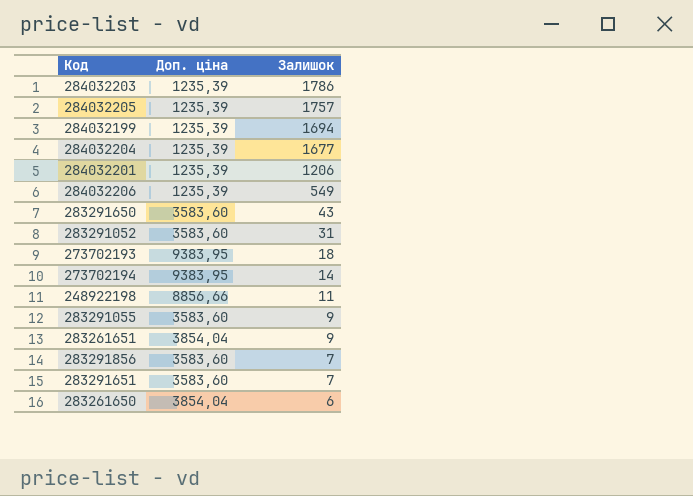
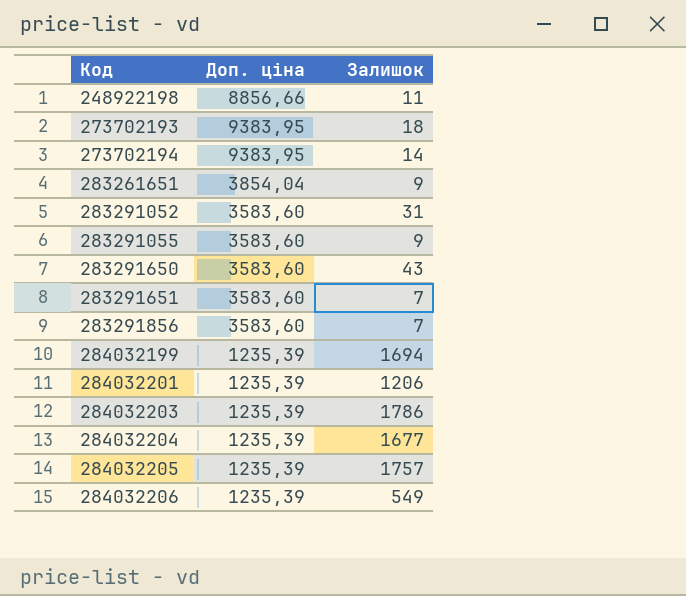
row order: Залишок descending -> Код ascending
row 283261650: 3854,04 | 6 -> none

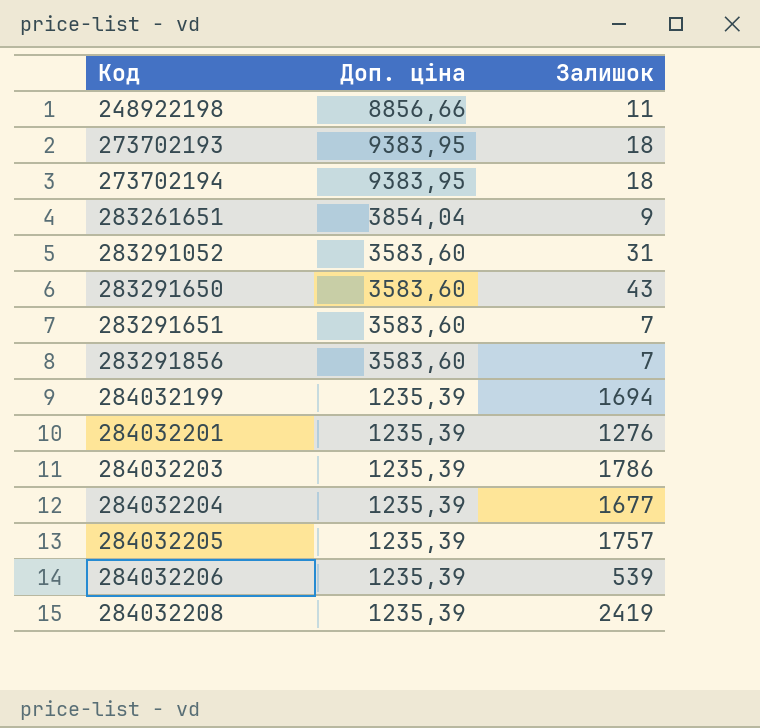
row 283291055: 3583,60 | 9 -> none
273702194 | Залишок: 14 -> 18
284032201 | Залишок: 1206 -> 1276
284032206 | Залишок: 549 -> 539
row 284032208: none -> 1235,39 | 2419

